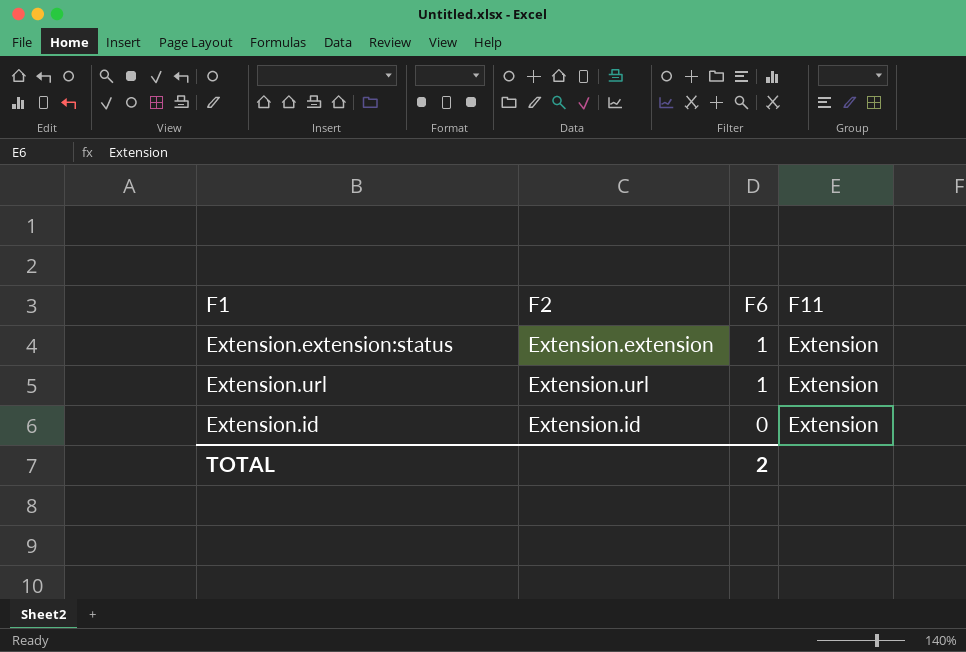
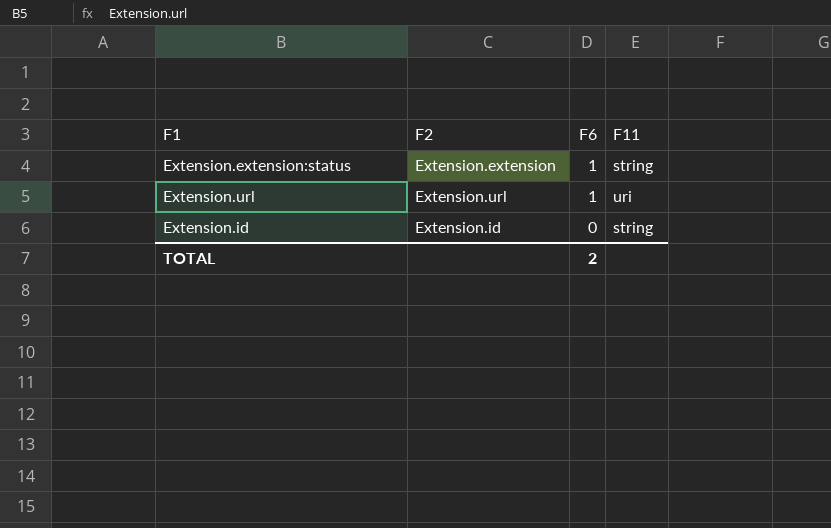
Extension.extension:status | F11: Extension -> string
Extension.url | F11: Extension -> uri
Extension.id | F11: Extension -> string

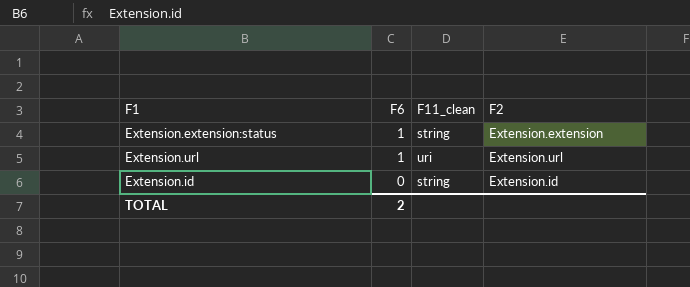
column name: F11 -> F11_clean
column F2 | position: 2 -> 4

